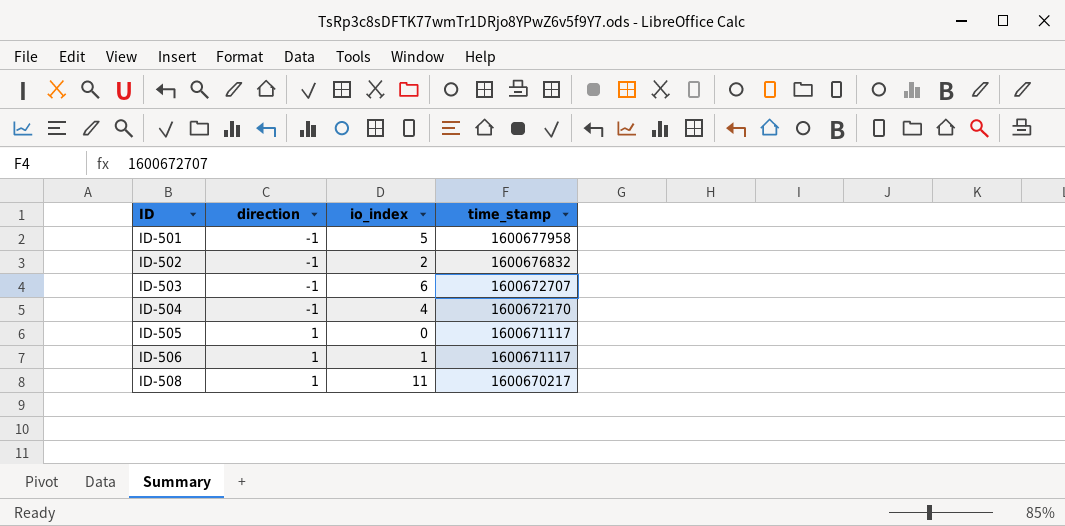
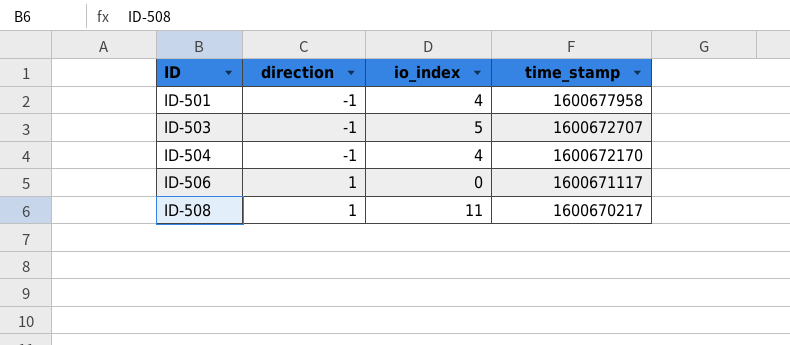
row ID-502: -1 | 2 | 1600676832 -> none
row ID-505: 1 | 0 | 1600671117 -> none
ID-501 | io_index: 5 -> 4
ID-503 | io_index: 6 -> 5
ID-506 | io_index: 1 -> 0

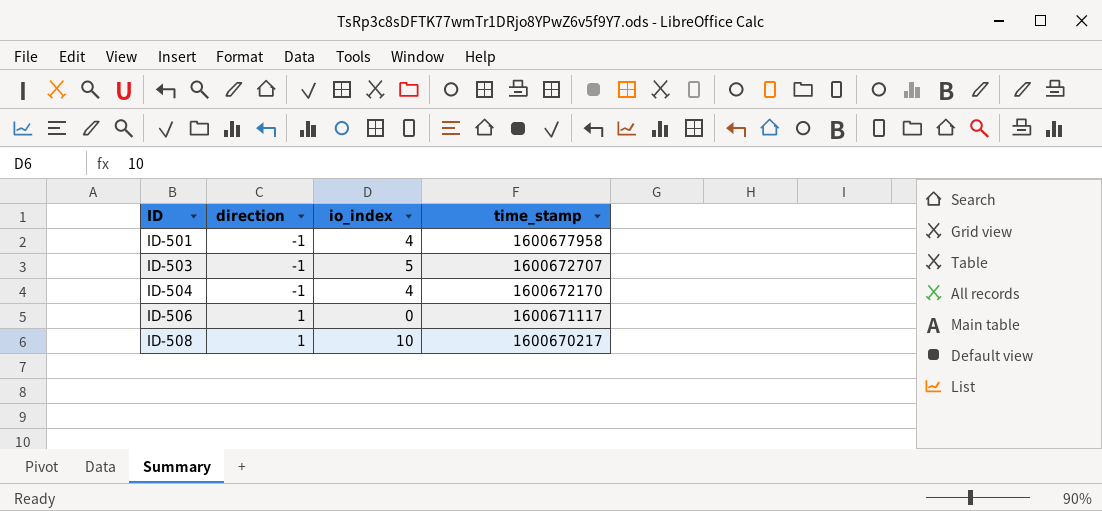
ID-508 | io_index: 11 -> 10

